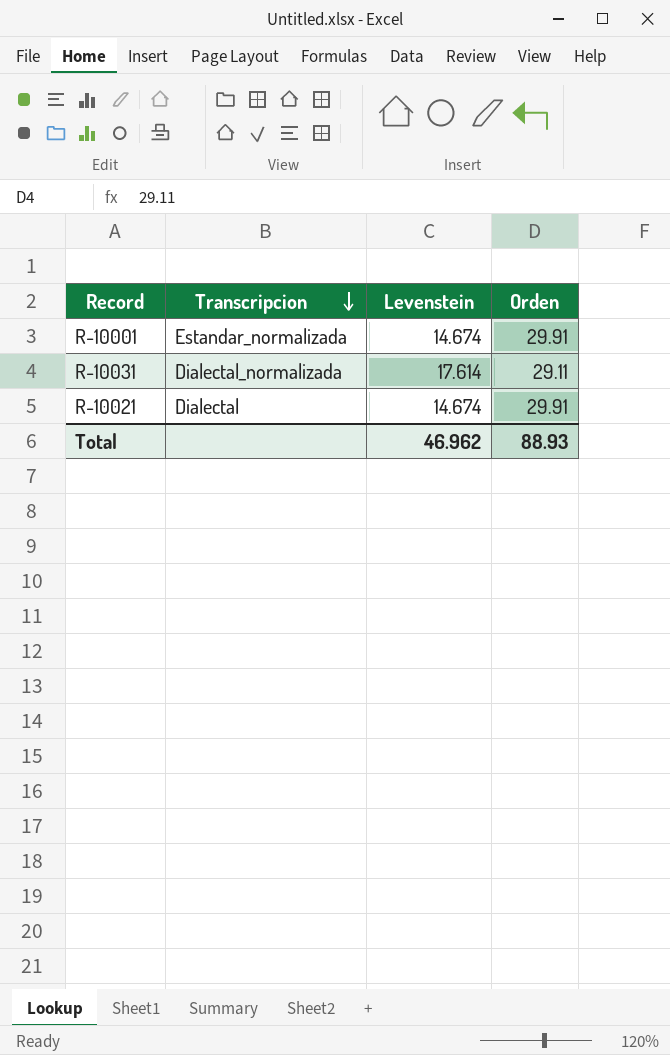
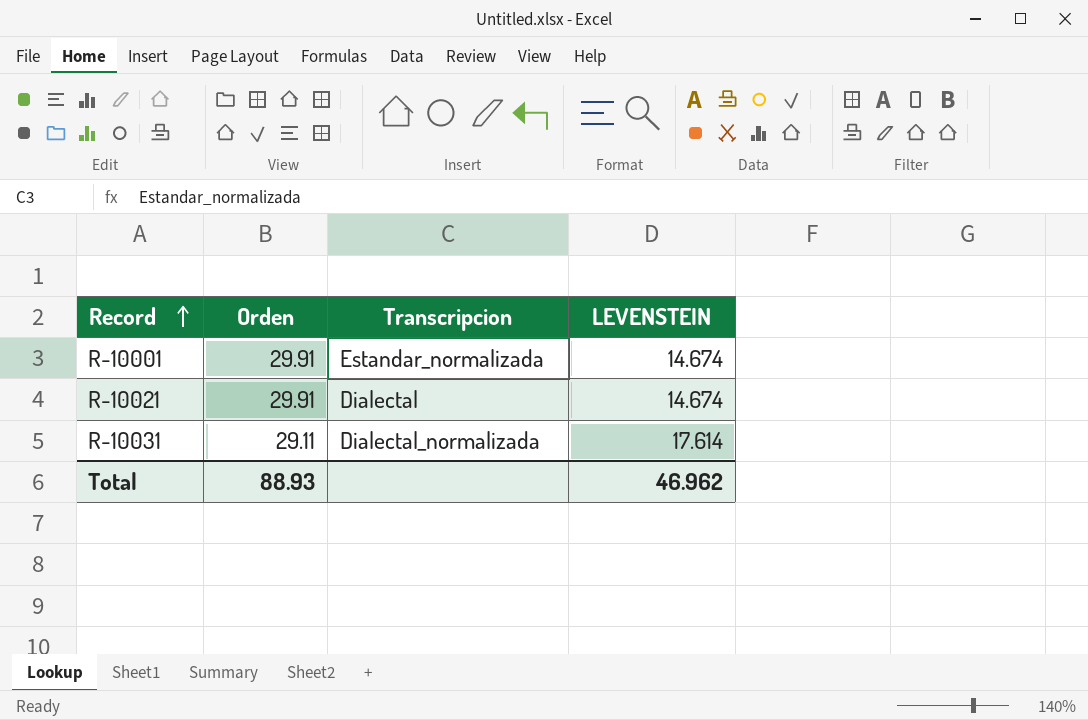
row order: Transcripcion descending -> Record ascending
column Orden | position: 4 -> 2
column name: Levenstein -> LEVENSTEIN

